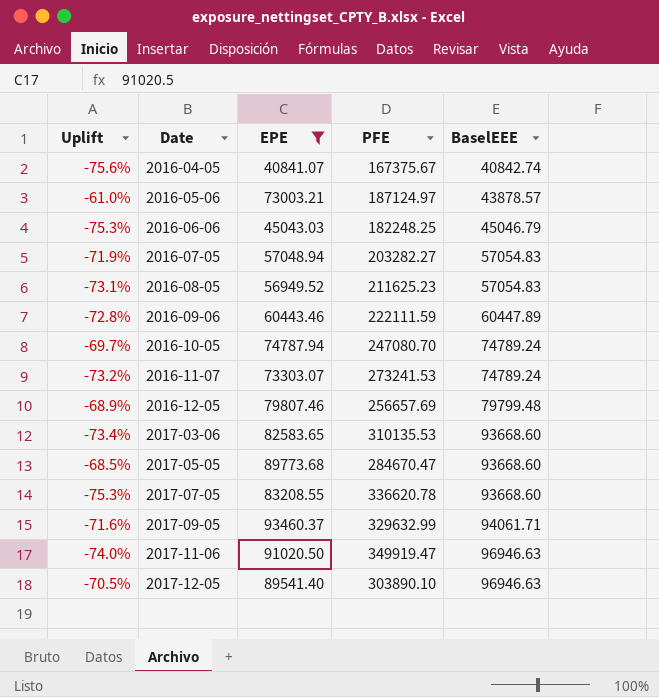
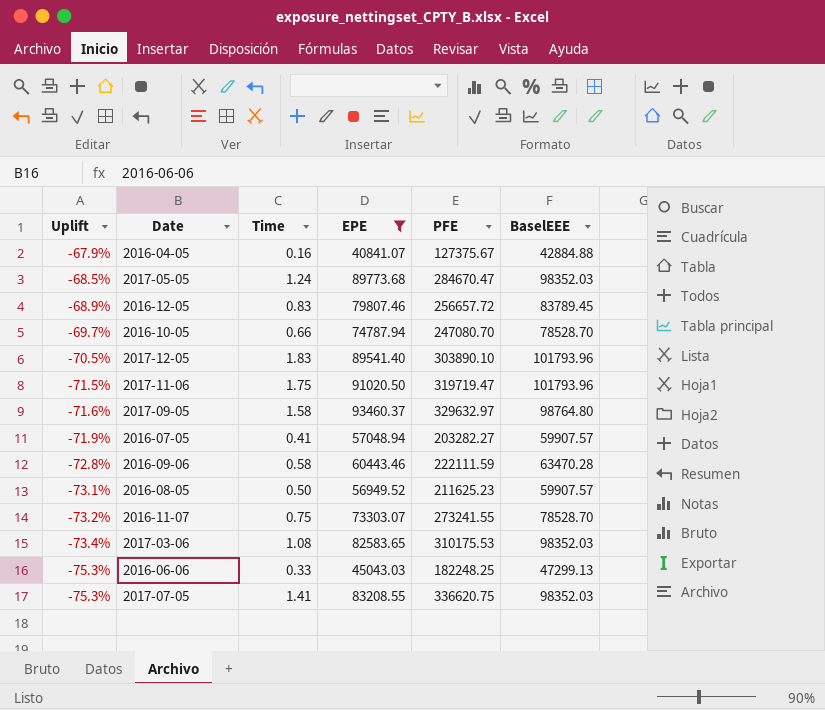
row order: Date ascending -> Uplift descending
column Time | position: none -> 3
row 2016-05-06: -61.0% | 73003.21 | 187124.97 | 43878.57 -> none
2016-04-05 | Uplift: -75.6% -> -67.9%
2016-04-05 | PFE: 167375.67 -> 127375.67
2016-04-05 | BaselEEE: 40842.74 -> 42884.88
2017-05-05 | BaselEEE: 93668.60 -> 98352.03
2016-12-05 | PFE: 256657.69 -> 256657.72
2016-12-05 | BaselEEE: 79799.48 -> 83789.45
2016-10-05 | BaselEEE: 74789.24 -> 78528.70
2017-12-05 | BaselEEE: 96946.63 -> 101793.96
2017-11-06 | Uplift: -74.0% -> -71.5%
2017-11-06 | PFE: 349919.47 -> 319719.47
2017-11-06 | BaselEEE: 96946.63 -> 101793.96
2017-09-05 | PFE: 329632.99 -> 329632.97
2017-09-05 | BaselEEE: 94061.71 -> 98764.80
2016-07-05 | BaselEEE: 57054.83 -> 59907.57
2016-09-06 | BaselEEE: 60447.89 -> 63470.28
2016-08-05 | BaselEEE: 57054.83 -> 59907.57
2016-11-07 | PFE: 273241.53 -> 273241.55
2016-11-07 | BaselEEE: 74789.24 -> 78528.70
2017-03-06 | PFE: 310135.53 -> 310175.53
2017-03-06 | BaselEEE: 93668.60 -> 98352.03
2016-06-06 | BaselEEE: 45046.79 -> 47299.13
2017-07-05 | PFE: 336620.78 -> 336620.75
2017-07-05 | BaselEEE: 93668.60 -> 98352.03

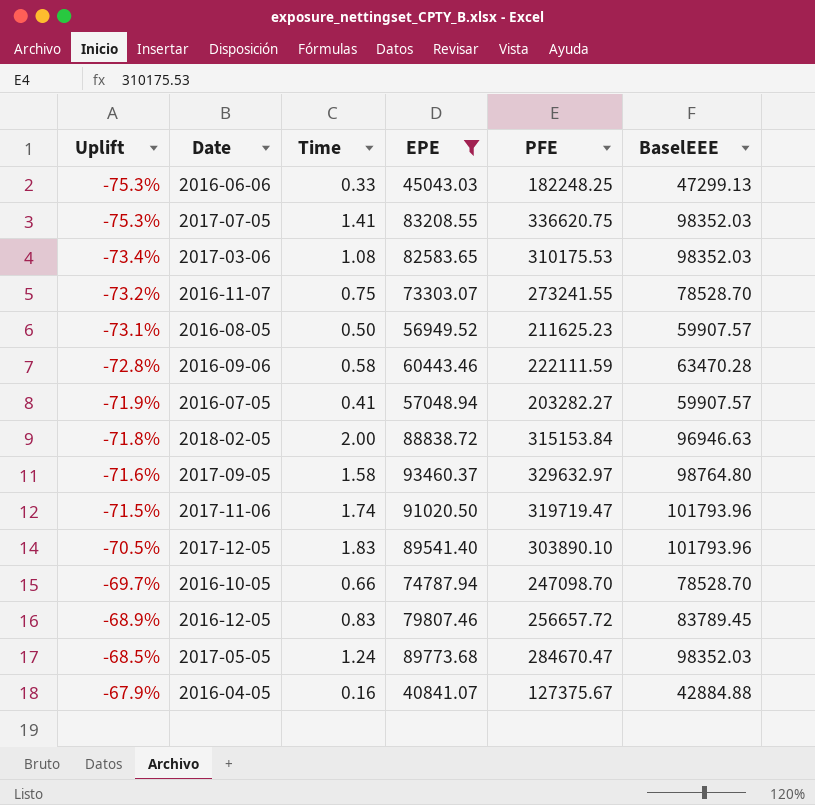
row order: Uplift descending -> Uplift ascending
row 2018-02-05: none -> -71.8% | 2.00 | 88838.72 | 315153.84 | 96946.63
2017-11-06 | Time: 1.75 -> 1.74
2016-10-05 | PFE: 247080.70 -> 247098.70

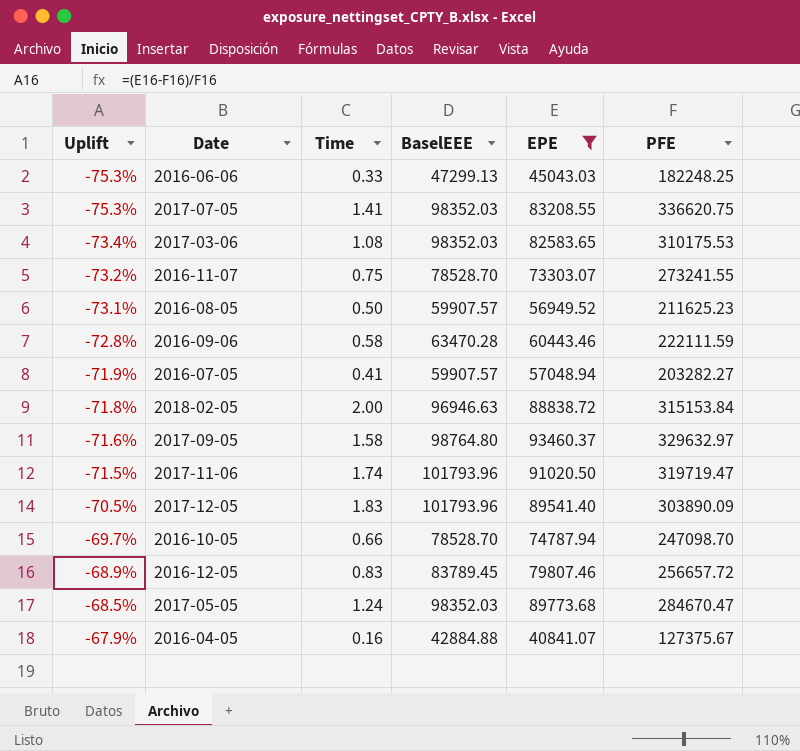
column BaselEEE | position: 6 -> 4
2017-12-05 | PFE: 303890.10 -> 303890.09

